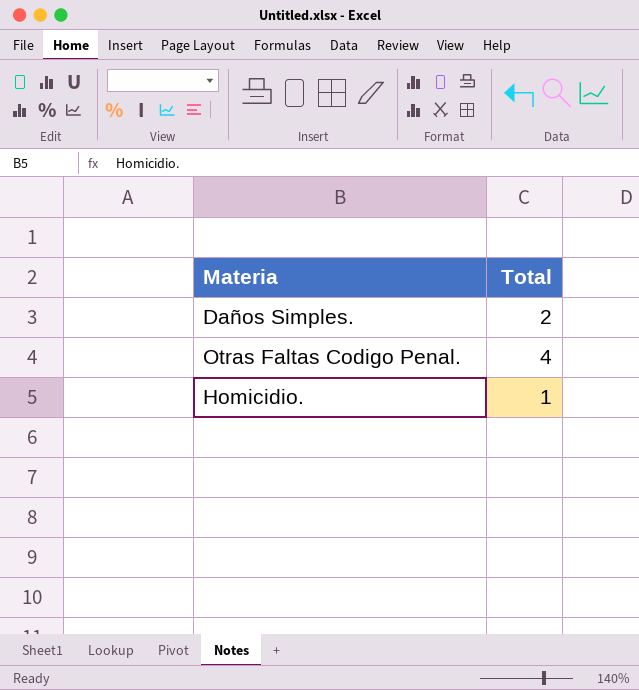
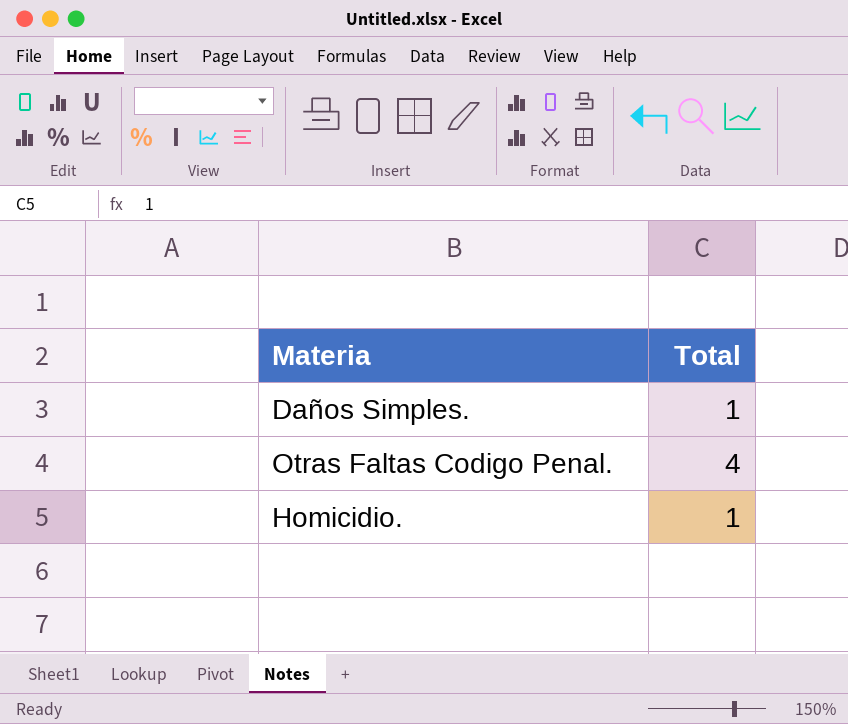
Daños Simples. | Total: 2 -> 1

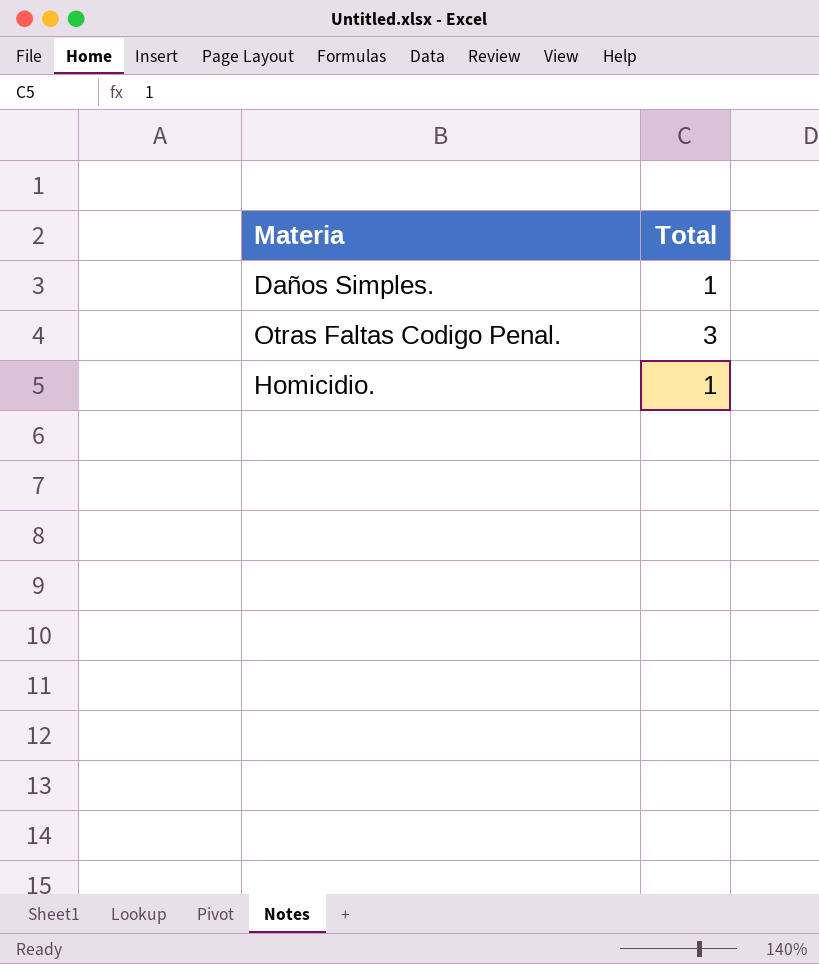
Otras Faltas Codigo Penal. | Total: 4 -> 3

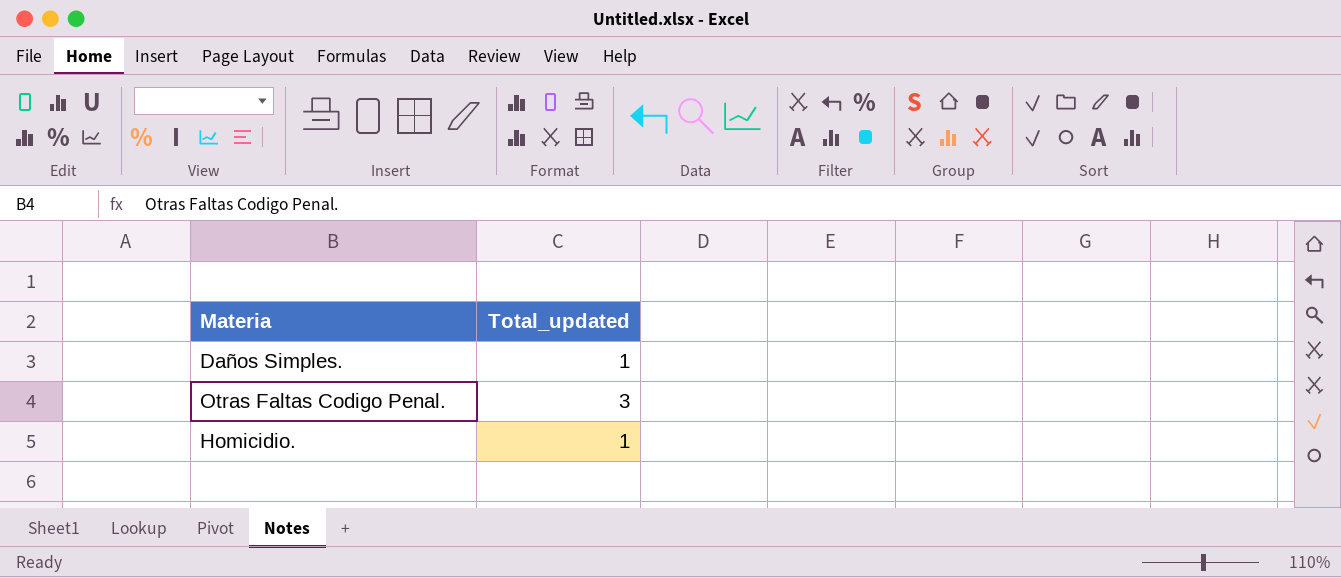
column name: Total -> Total_updated

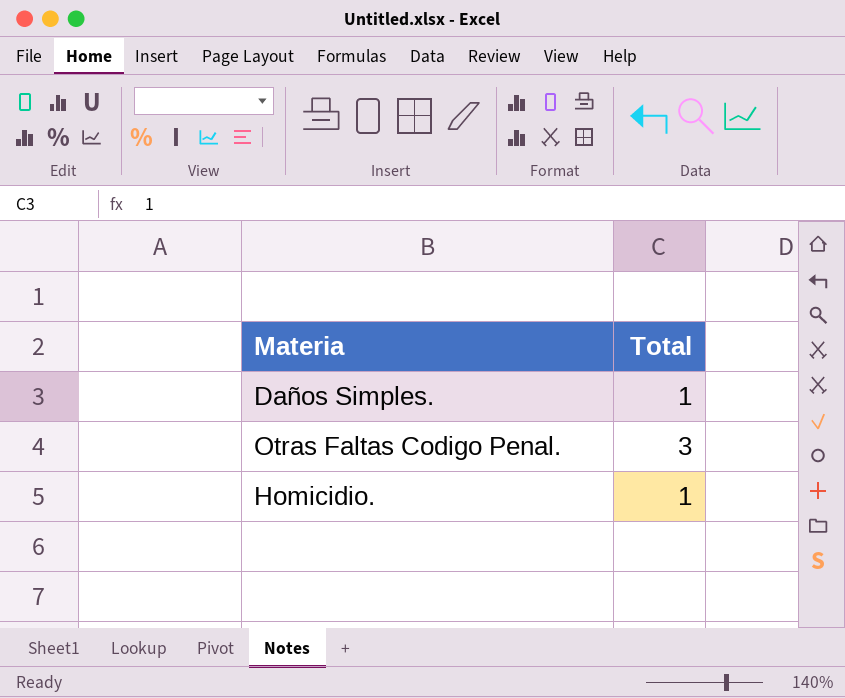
column name: Total_updated -> Total

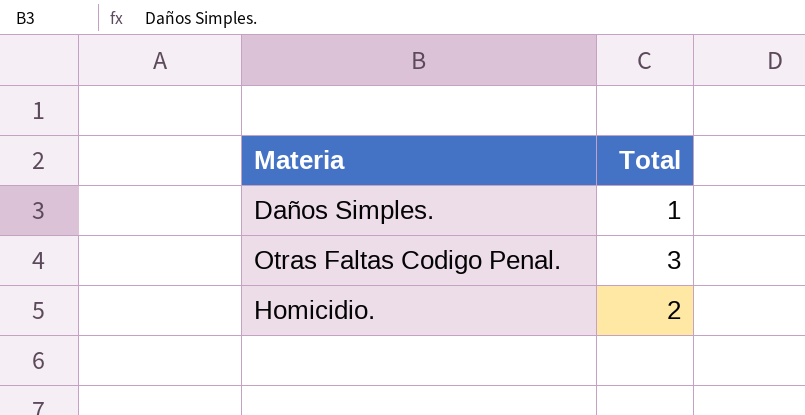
Homicidio. | Total: 1 -> 2

